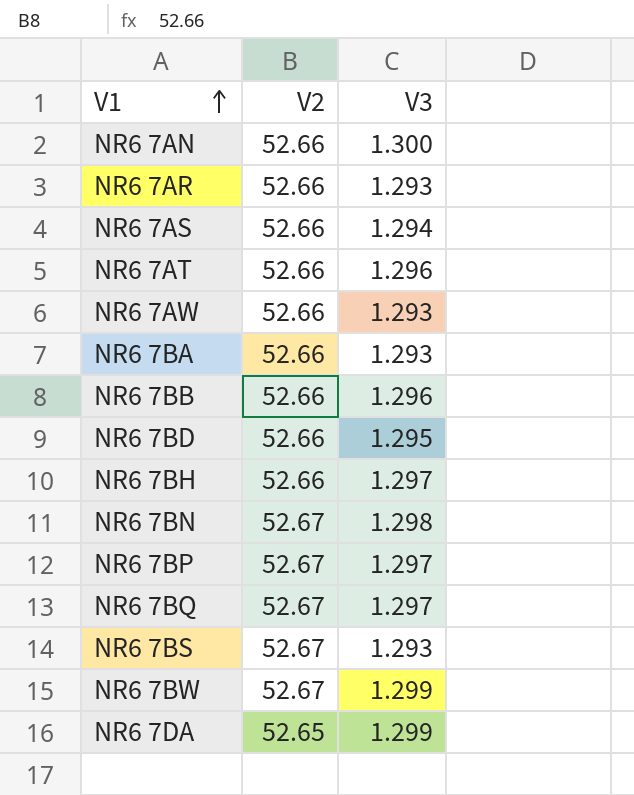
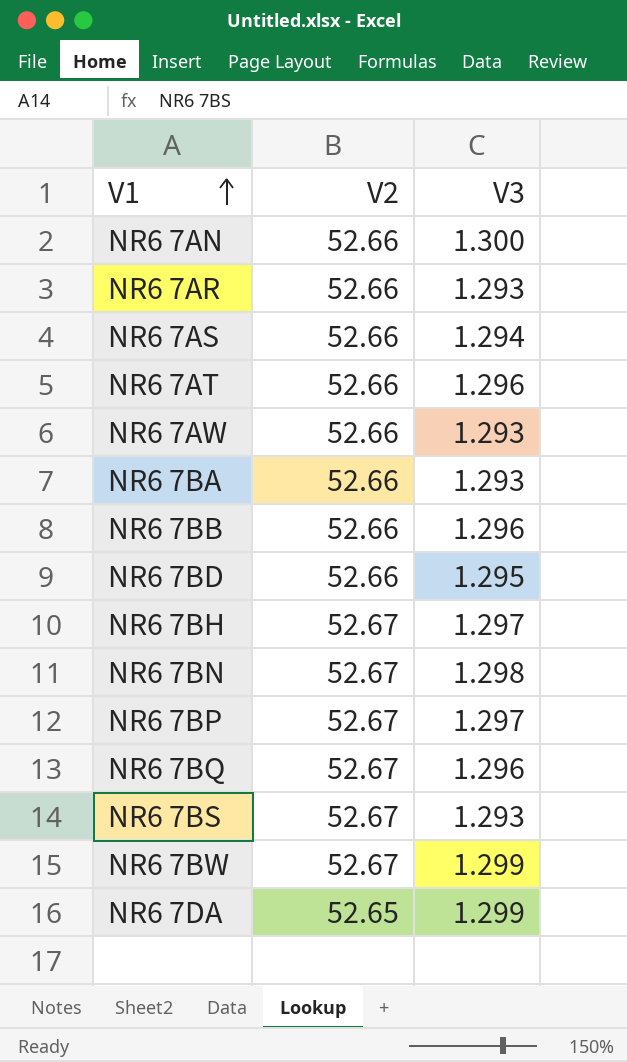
NR6 7BH | V2: 52.66 -> 52.67
NR6 7BQ | V3: 1.297 -> 1.296

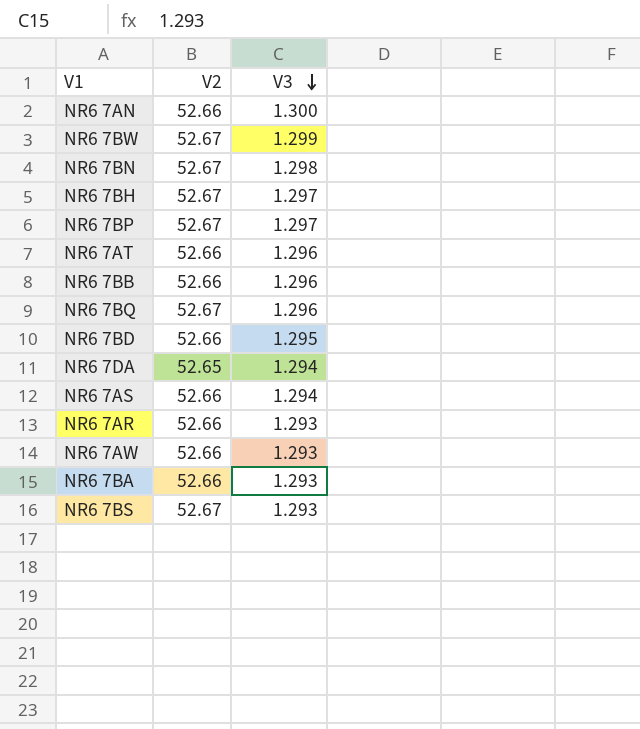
row order: V1 ascending -> V3 descending
NR6 7DA | V3: 1.299 -> 1.294

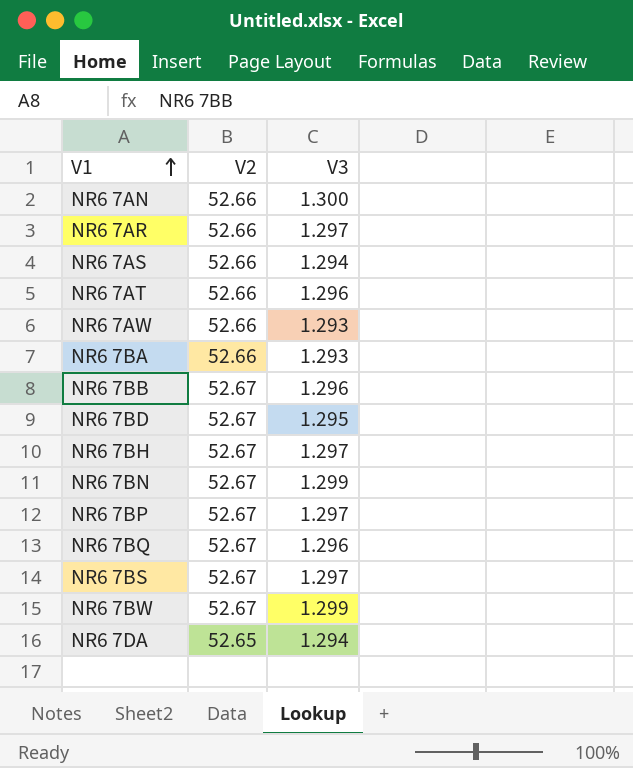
row order: V3 descending -> V1 ascending
NR6 7AR | V3: 1.293 -> 1.297
NR6 7BB | V2: 52.66 -> 52.67
NR6 7BD | V2: 52.66 -> 52.67
NR6 7BN | V3: 1.298 -> 1.299
NR6 7BS | V3: 1.293 -> 1.297

